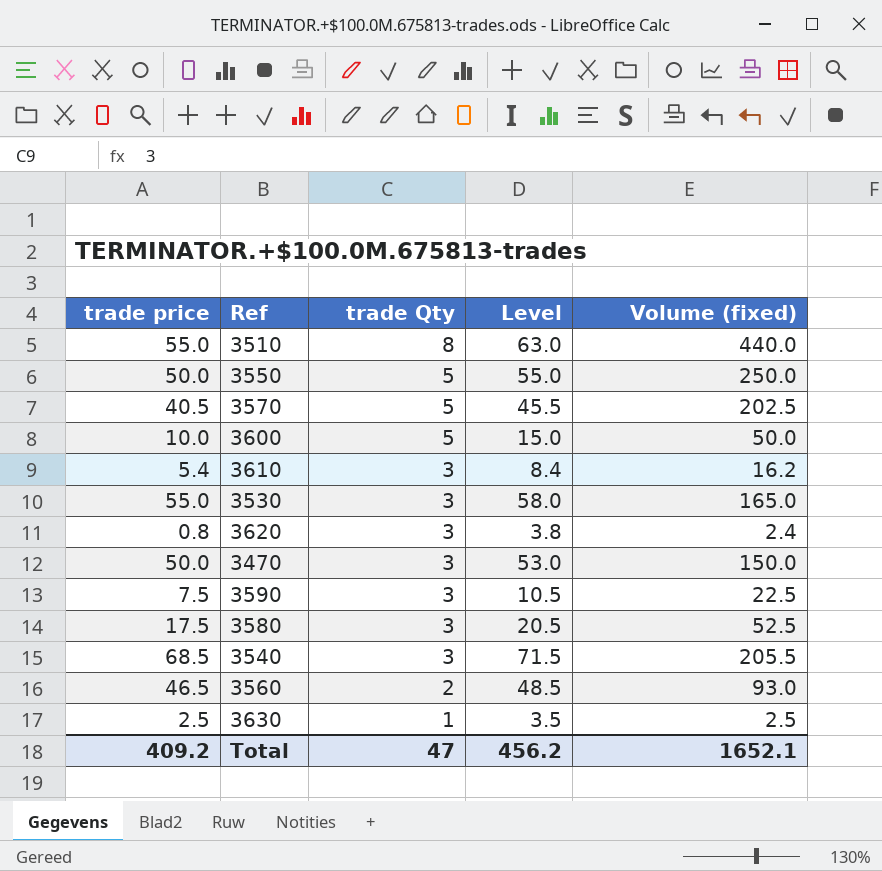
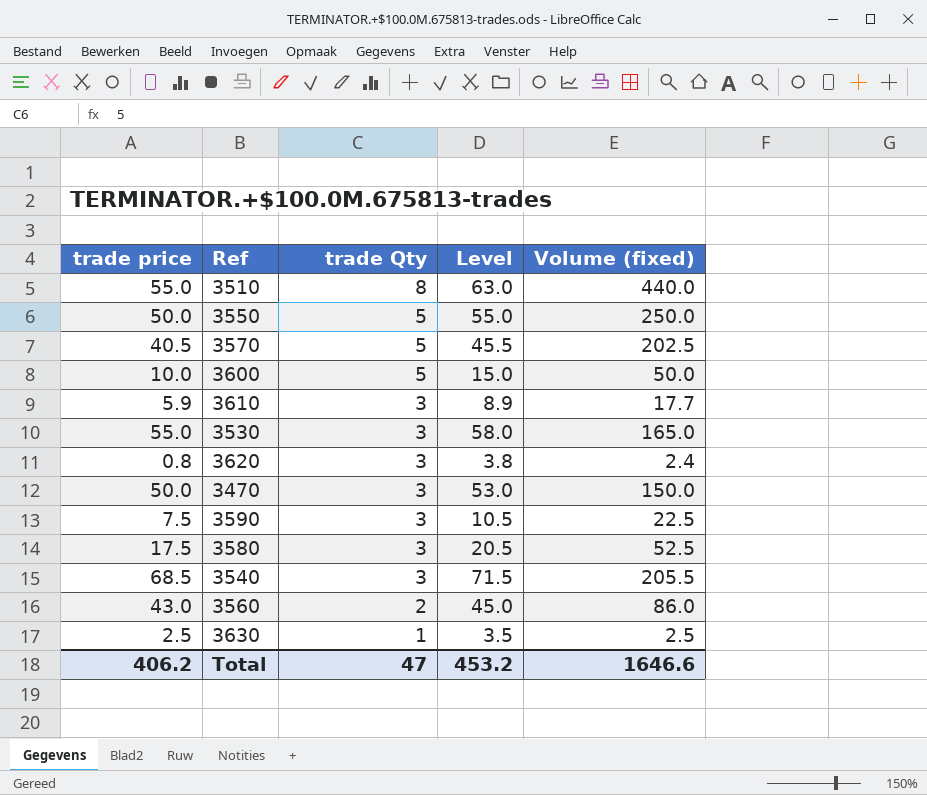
3610 | trade price: 5.4 -> 5.9
3610 | Level: 8.4 -> 8.9
3610 | Volume (fixed): 16.2 -> 17.7
3560 | trade price: 46.5 -> 43.0
3560 | Level: 48.5 -> 45.0
3560 | Volume (fixed): 93.0 -> 86.0
Total | trade price: 409.2 -> 406.2
Total | Level: 456.2 -> 453.2
Total | Volume (fixed): 1652.1 -> 1646.6

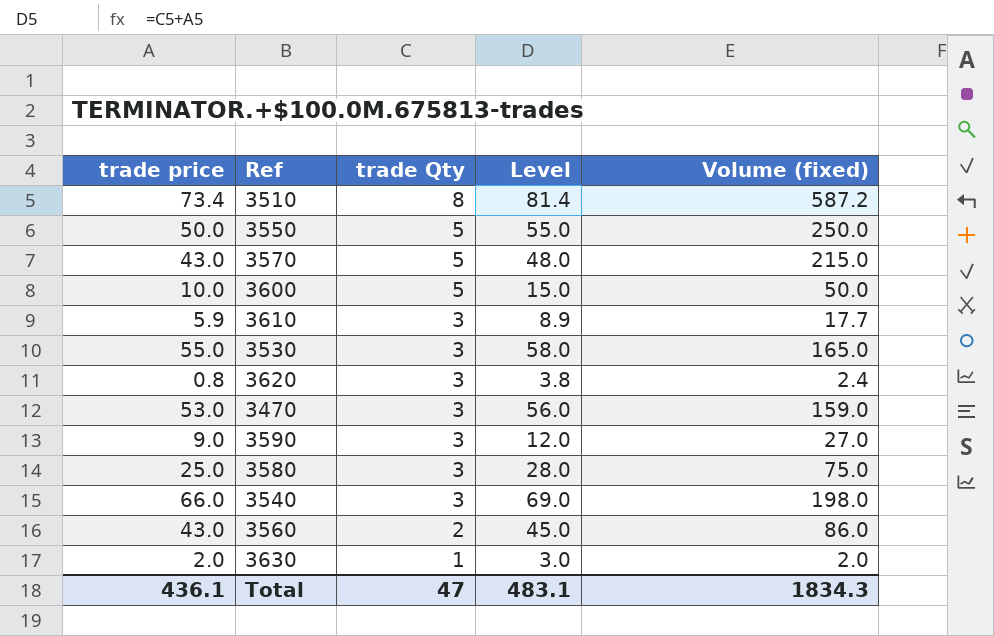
3510 | trade price: 55.0 -> 73.4
3510 | Level: 63.0 -> 81.4
3510 | Volume (fixed): 440.0 -> 587.2
3570 | trade price: 40.5 -> 43.0
3570 | Level: 45.5 -> 48.0
3570 | Volume (fixed): 202.5 -> 215.0
3470 | trade price: 50.0 -> 53.0
3470 | Level: 53.0 -> 56.0
3470 | Volume (fixed): 150.0 -> 159.0
3590 | trade price: 7.5 -> 9.0
3590 | Level: 10.5 -> 12.0
3590 | Volume (fixed): 22.5 -> 27.0
3580 | trade price: 17.5 -> 25.0
3580 | Level: 20.5 -> 28.0
3580 | Volume (fixed): 52.5 -> 75.0
3540 | trade price: 68.5 -> 66.0
3540 | Level: 71.5 -> 69.0
3540 | Volume (fixed): 205.5 -> 198.0
3630 | trade price: 2.5 -> 2.0
3630 | Level: 3.5 -> 3.0
3630 | Volume (fixed): 2.5 -> 2.0
Total | trade price: 406.2 -> 436.1
Total | Level: 453.2 -> 483.1
Total | Volume (fixed): 1646.6 -> 1834.3

